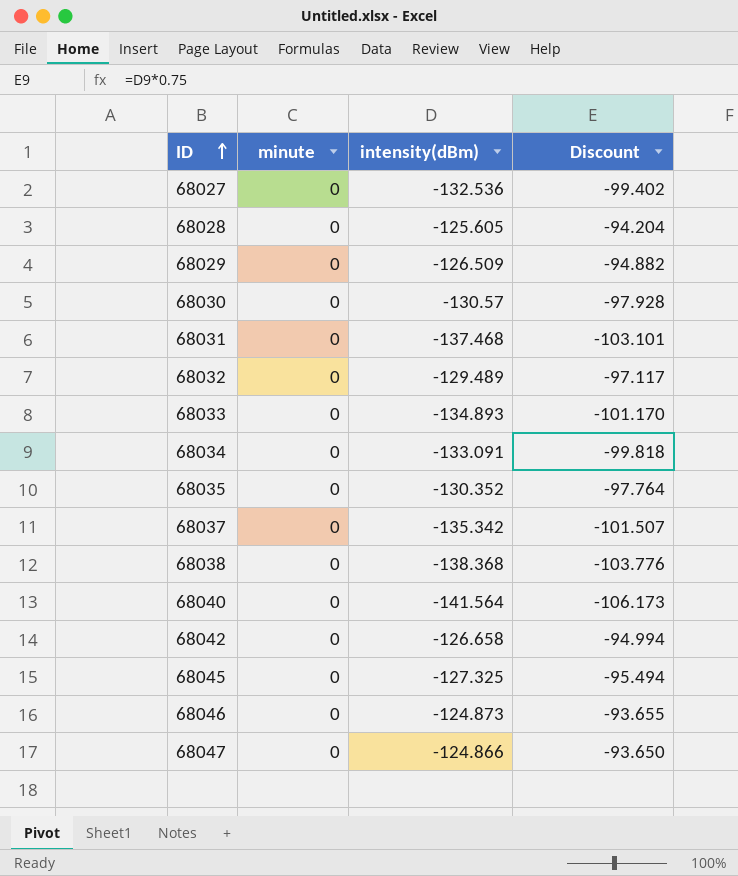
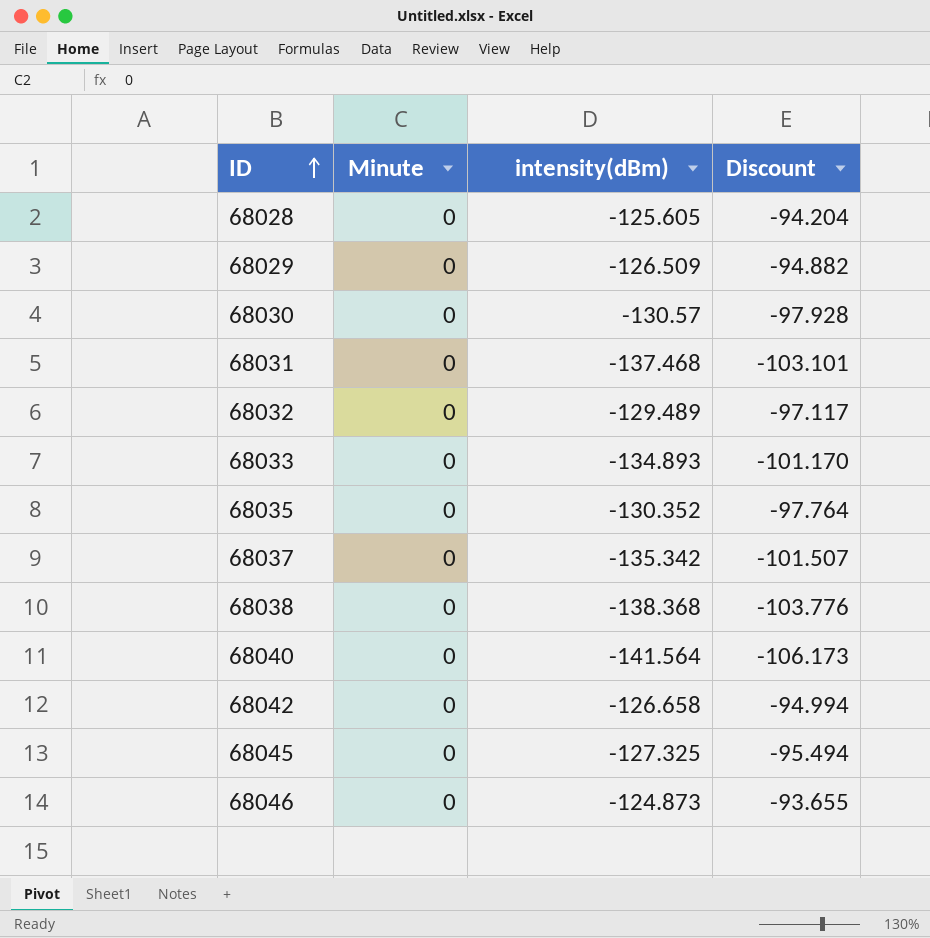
column name: minute -> Minute
row 68027: 0 | -132.536 | -99.402 -> none
row 68034: 0 | -133.091 | -99.818 -> none
row 68047: 0 | -124.866 | -93.650 -> none

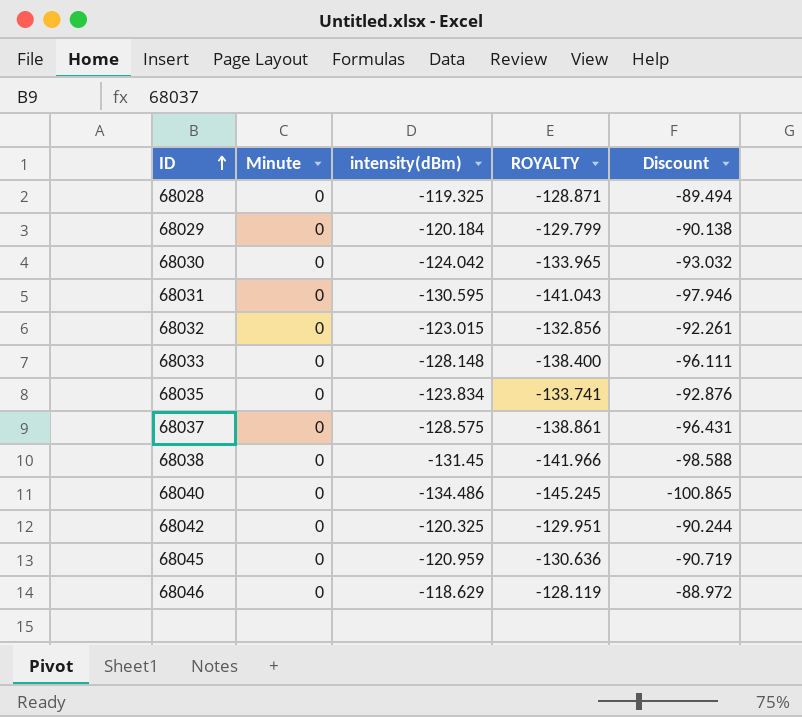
column ROYALTY | formula: none -> [intensity(dBm)] * 1.08
68028 | intensity(dBm): -125.605 -> -119.325
68028 | Discount: -94.204 -> -89.494
68029 | intensity(dBm): -126.509 -> -120.184
68029 | Discount: -94.882 -> -90.138
68030 | intensity(dBm): -130.57 -> -124.042
68030 | Discount: -97.928 -> -93.032
68031 | intensity(dBm): -137.468 -> -130.595
68031 | Discount: -103.101 -> -97.946
68032 | intensity(dBm): -129.489 -> -123.015
68032 | Discount: -97.117 -> -92.261
68033 | intensity(dBm): -134.893 -> -128.148
68033 | Discount: -101.170 -> -96.111
68035 | intensity(dBm): -130.352 -> -123.834
68035 | Discount: -97.764 -> -92.876
68037 | intensity(dBm): -135.342 -> -128.575
68037 | Discount: -101.507 -> -96.431
68038 | intensity(dBm): -138.368 -> -131.45
68038 | Discount: -103.776 -> -98.588
68040 | intensity(dBm): -141.564 -> -134.486
68040 | Discount: -106.173 -> -100.865
68042 | intensity(dBm): -126.658 -> -120.325
68042 | Discount: -94.994 -> -90.244
68045 | intensity(dBm): -127.325 -> -120.959
68045 | Discount: -95.494 -> -90.719
68046 | intensity(dBm): -124.873 -> -118.629
68046 | Discount: -93.655 -> -88.972

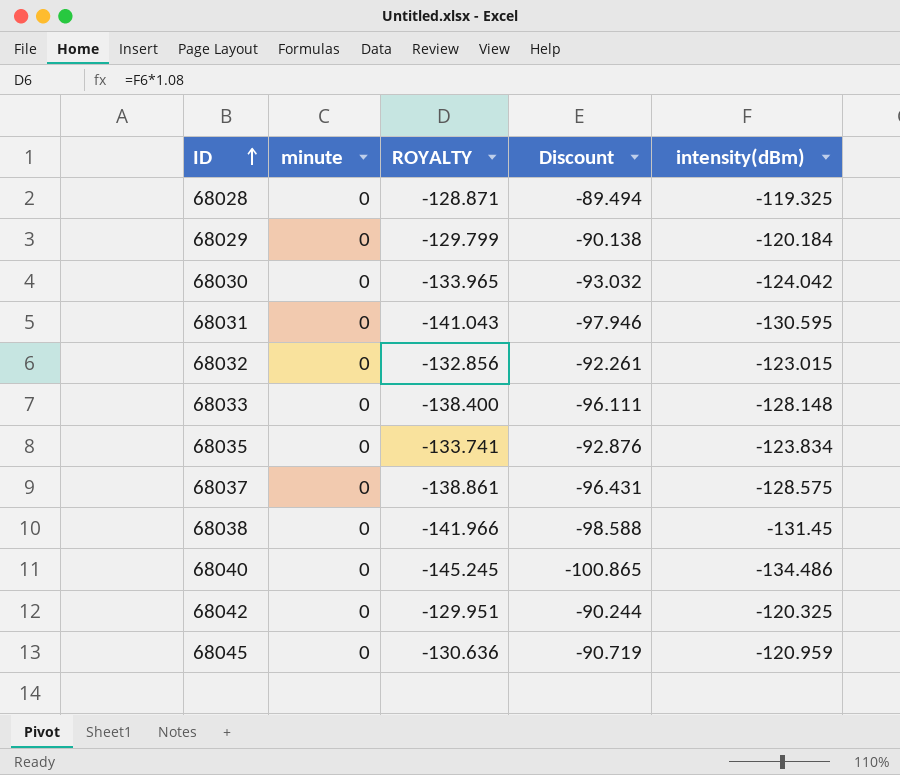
column name: Minute -> minute
column intensity(dBm) | position: 3 -> 5
row 68046: 0 | -118.629 | -128.119 | -88.972 -> none

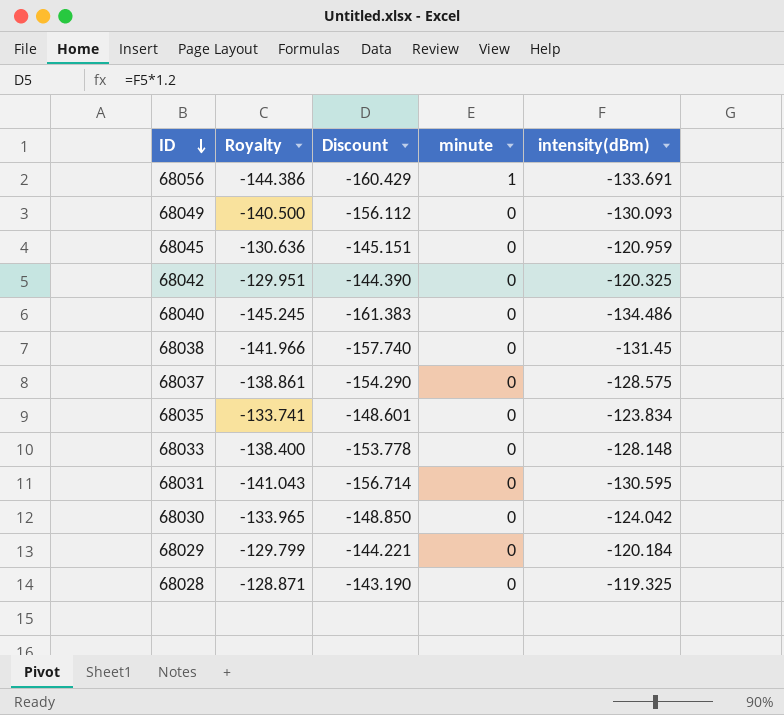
row order: ID ascending -> ID descending
column name: ROYALTY -> Royalty
column Discount | formula: [intensity(dBm)] * 0.75 -> [intensity(dBm)] * 1.2
column minute | position: 2 -> 4
row 68032: 0 | -132.856 | -92.261 | -123.015 -> none
row 68056: none -> -144.386 | -160.429 | 1 | -133.691
row 68049: none -> -140.500 | -156.112 | 0 | -130.093

